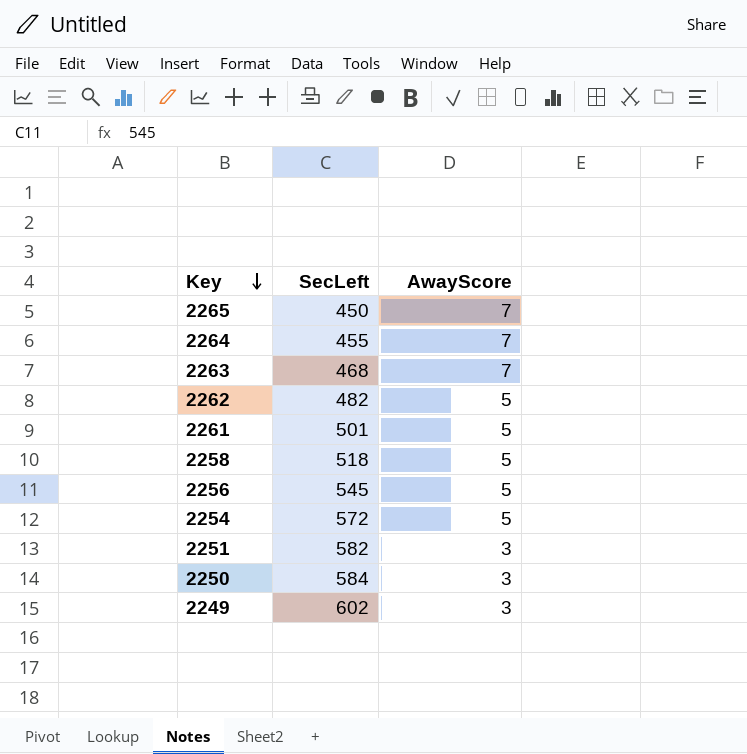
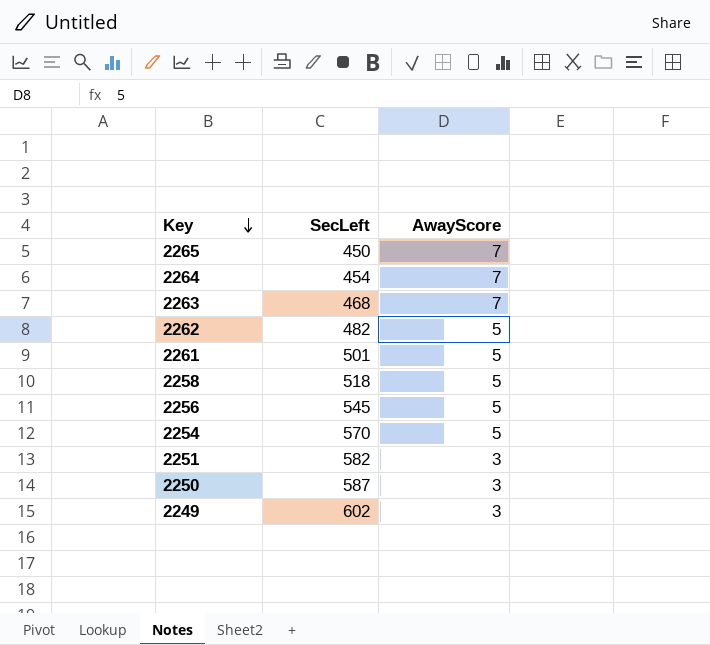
2264 | SecLeft: 455 -> 454
2254 | SecLeft: 572 -> 570
2250 | SecLeft: 584 -> 587

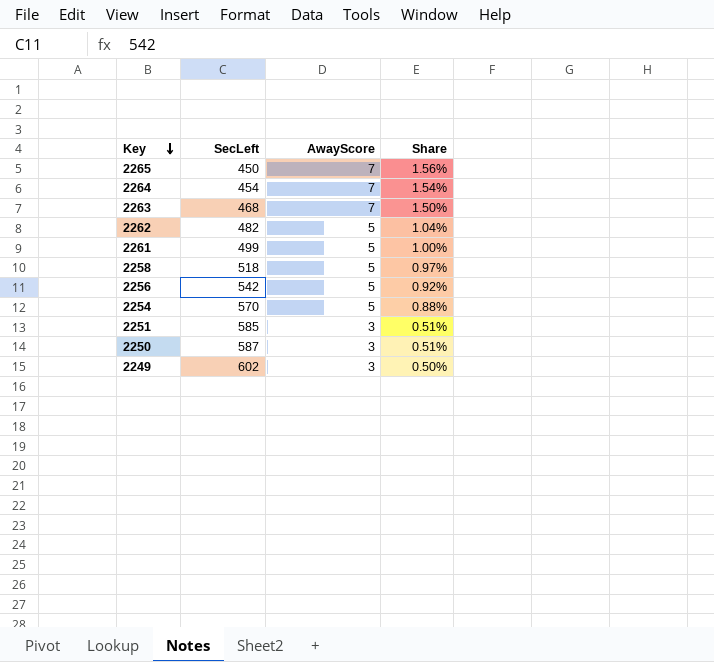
column Share | formula: none -> [AwayScore] / [SecLeft]
2261 | SecLeft: 501 -> 499
2256 | SecLeft: 545 -> 542
2251 | SecLeft: 582 -> 585

